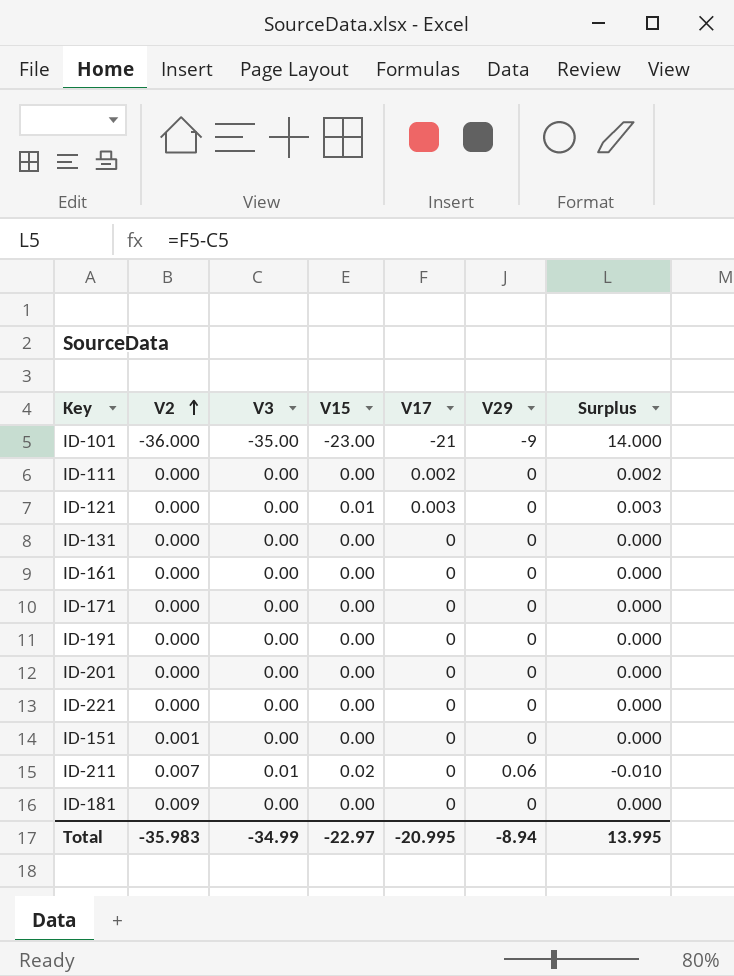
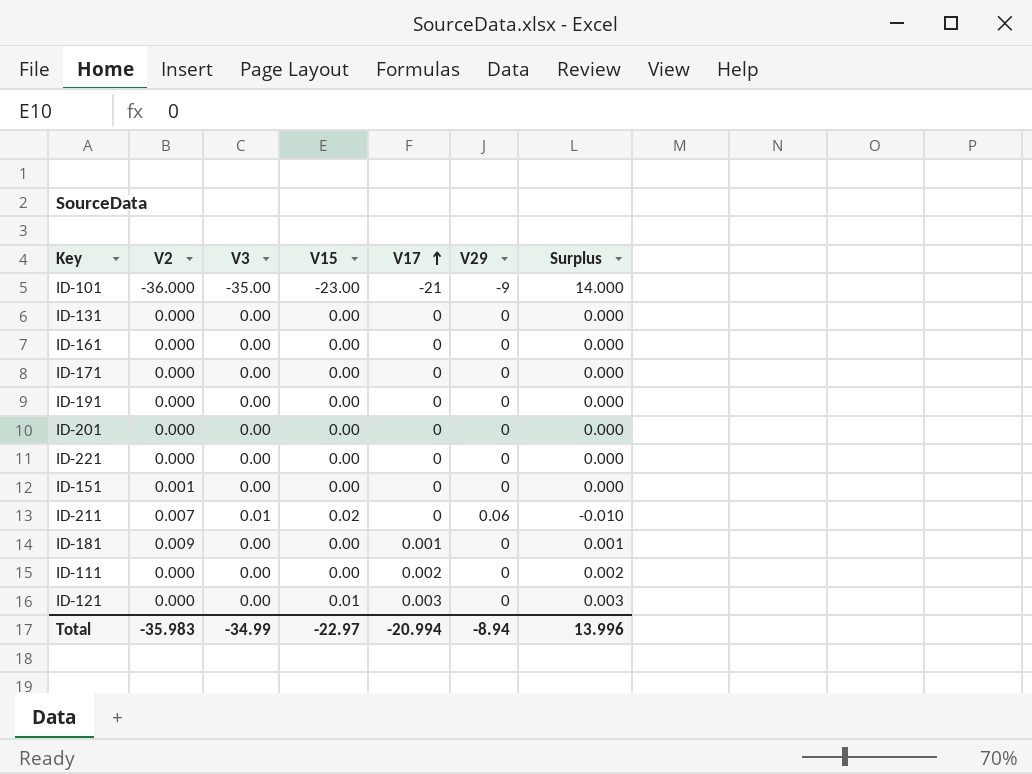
row order: V2 ascending -> V17 ascending
ID-181 | V17: 0 -> 0.001
ID-181 | Surplus: 0.000 -> 0.001
Total | V17: -20.995 -> -20.994
Total | Surplus: 13.995 -> 13.996

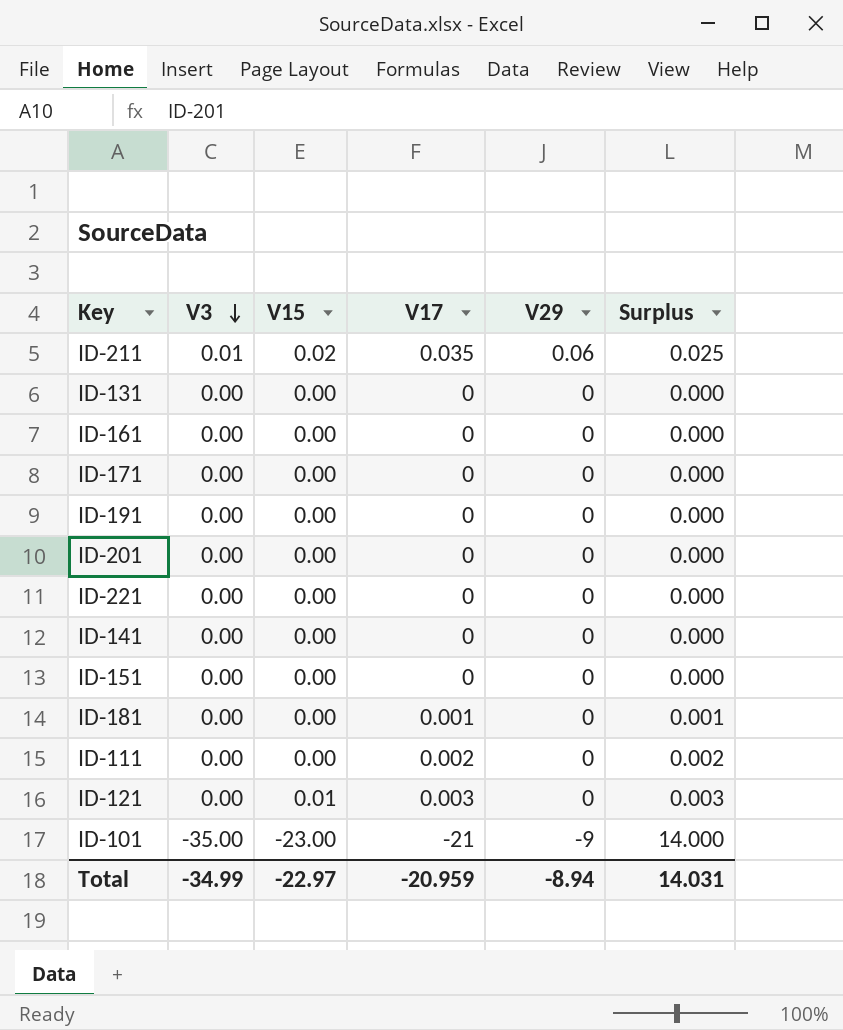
row order: V17 ascending -> V3 descending
column V2 | position: 2 -> none
ID-211 | V17: 0 -> 0.035
ID-211 | Surplus: -0.010 -> 0.025
row ID-141: none -> 0.00 | 0.00 | 0 | 0 | 0.000
Total | V17: -20.994 -> -20.959
Total | Surplus: 13.996 -> 14.031

